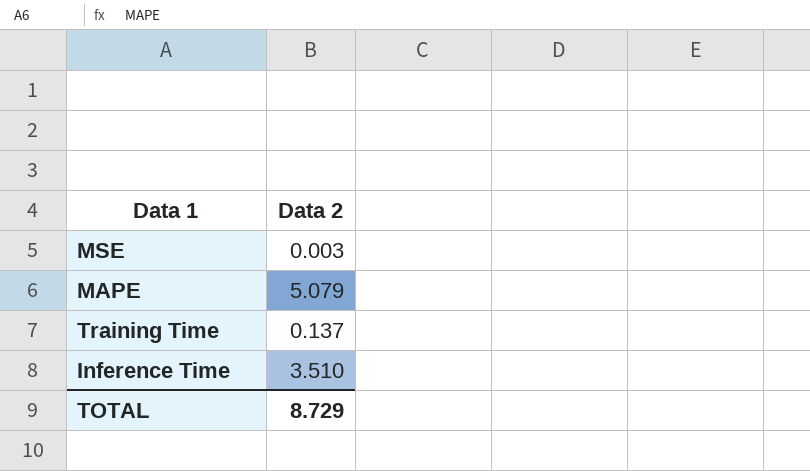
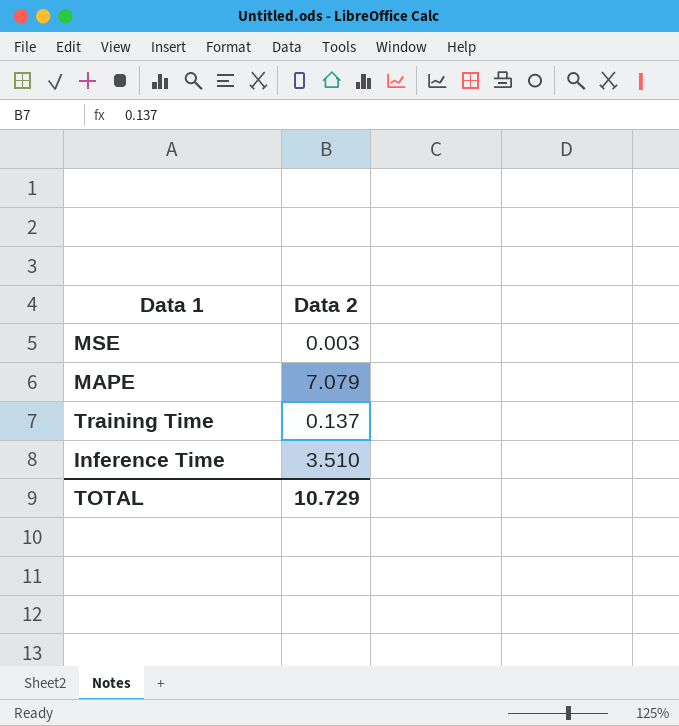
MAPE | Data 2: 5.079 -> 7.079
TOTAL | Data 2: 8.729 -> 10.729

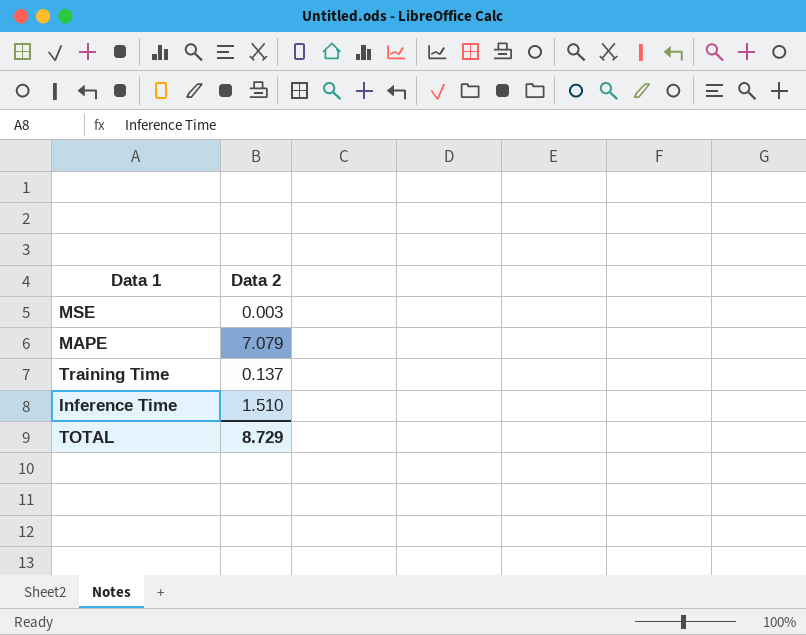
Inference Time | Data 2: 3.510 -> 1.510
TOTAL | Data 2: 10.729 -> 8.729

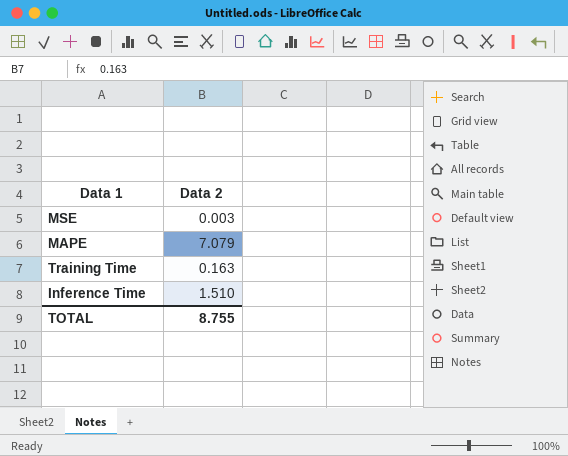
Training Time | Data 2: 0.137 -> 0.163
TOTAL | Data 2: 8.729 -> 8.755

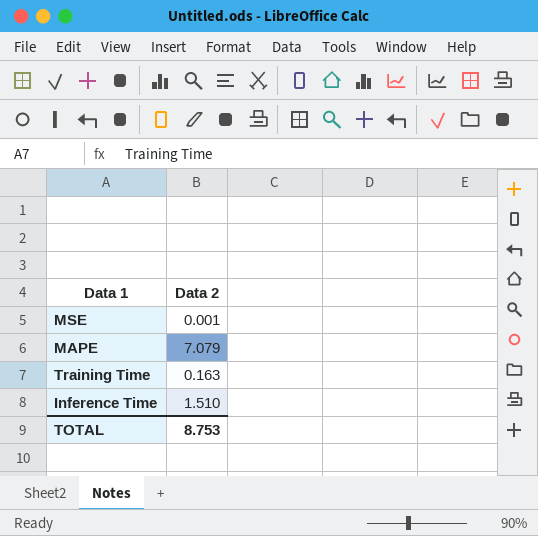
MSE | Data 2: 0.003 -> 0.001
TOTAL | Data 2: 8.755 -> 8.753

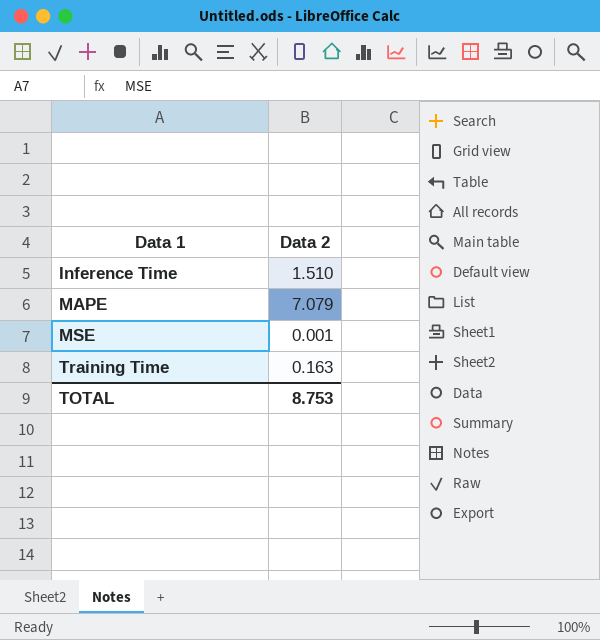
row order: none -> Data 1 ascending

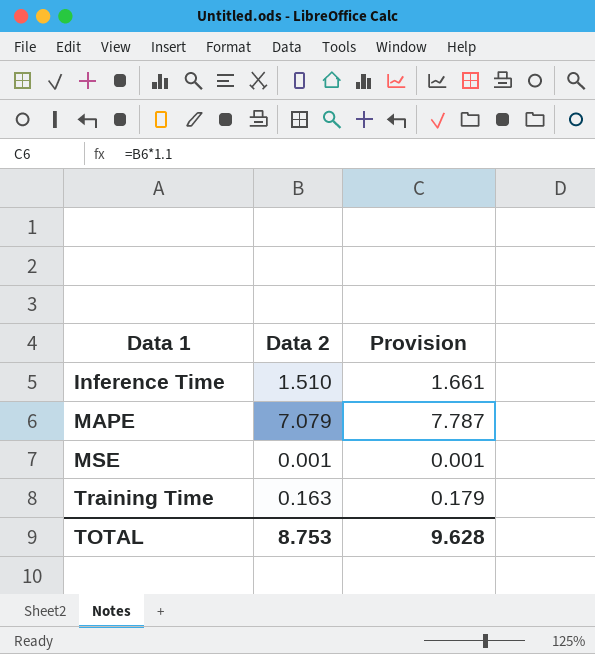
column Provision | formula: none -> [Data 2] * 1.1

